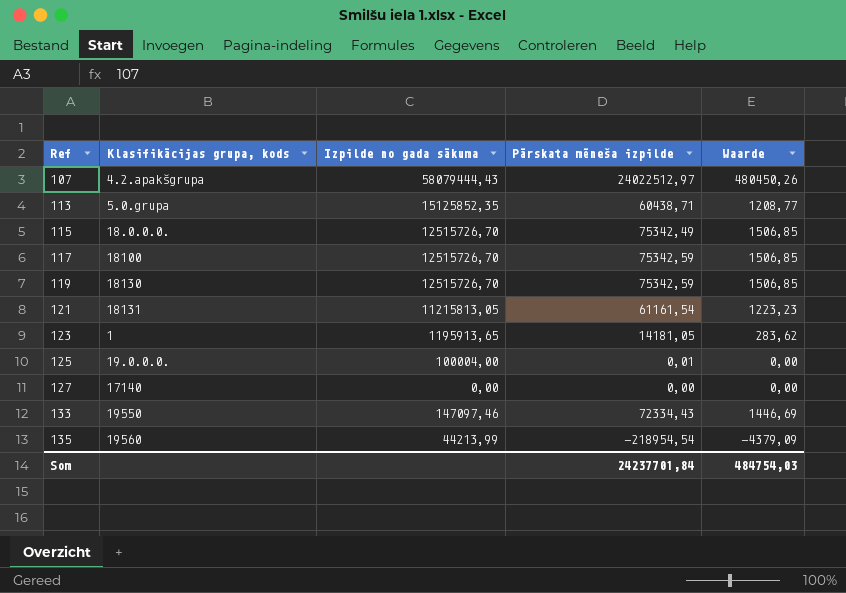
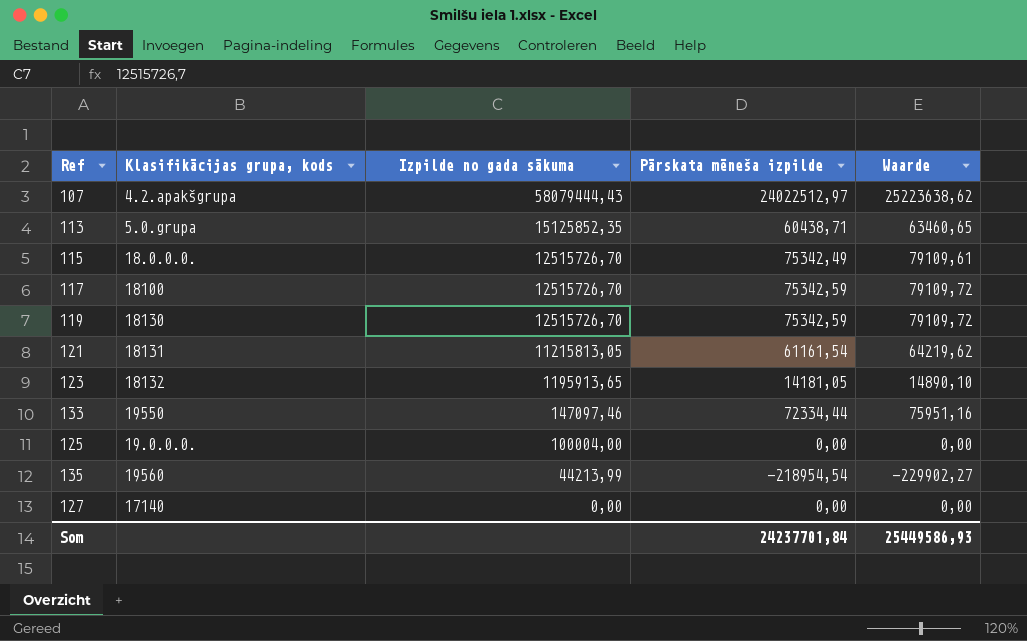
row order: Ref ascending -> Izpilde no gada sākuma descending
column Waarde | formula: [Pārskata mēneša izpilde] * 0,02 -> [Pārskata mēneša izpilde] * 1,05
123 | Klasifikācijas grupa, kods: 1 -> 18132
133 | Pārskata mēneša izpilde: 72334,43 -> 72334,44
125 | Pārskata mēneša izpilde: 0,01 -> 0,00
Som | Waarde: 484754,03 -> 25449586,93

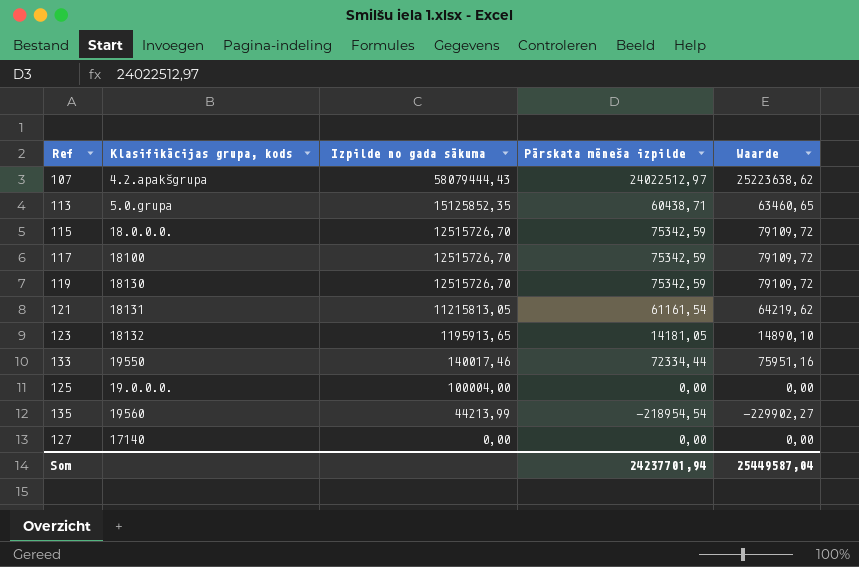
115 | Pārskata mēneša izpilde: 75342,49 -> 75342,59
115 | Waarde: 79109,61 -> 79109,72
133 | Izpilde no gada sākuma: 147097,46 -> 140017,46
Som | Pārskata mēneša izpilde: 24237701,84 -> 24237701,94
Som | Waarde: 25449586,93 -> 25449587,04

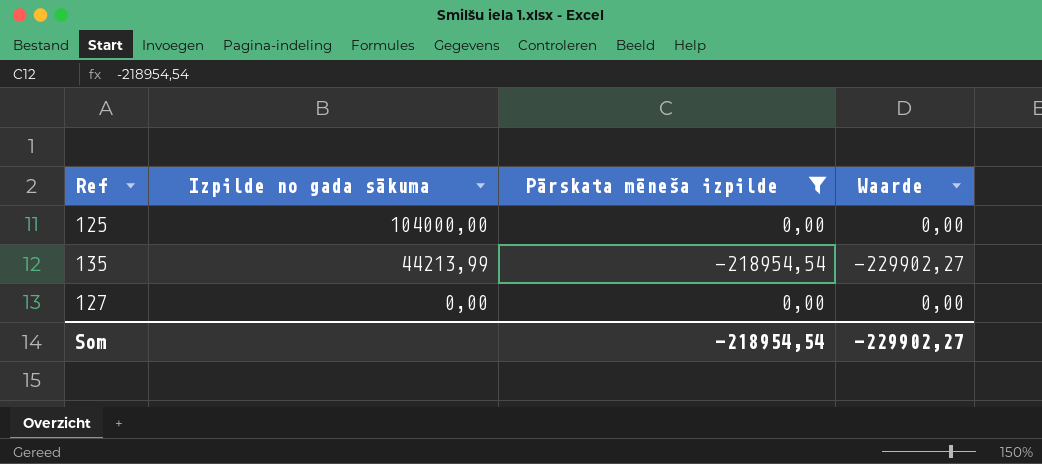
filter: none -> Pārskata mēneša izpilde <= 0,00
column Klasifikācijas grupa, kods | position: 2 -> none
125 | Izpilde no gada sākuma: 100004,00 -> 104000,00
Som | Pārskata mēneša izpilde: 24237701,94 -> -218954,54
Som | Waarde: 25449587,04 -> -229902,27

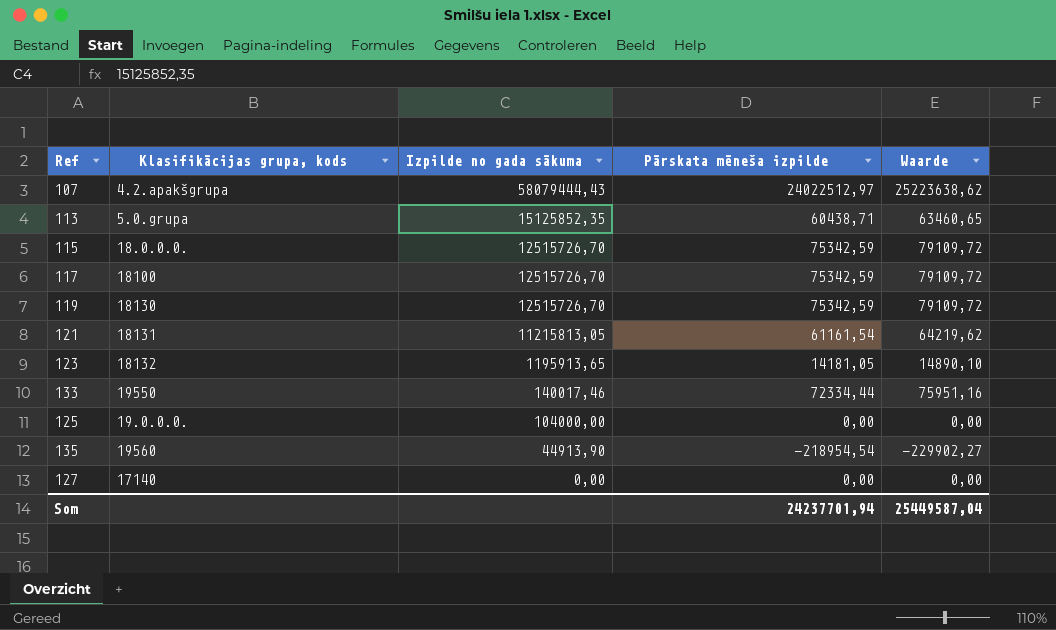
filter: Pārskata mēneša izpilde <= 0,00 -> none
column Klasifikācijas grupa, kods | position: none -> 2
135 | Izpilde no gada sākuma: 44213,99 -> 44913,90
Som | Pārskata mēneša izpilde: -218954,54 -> 24237701,94
Som | Waarde: -229902,27 -> 25449587,04

